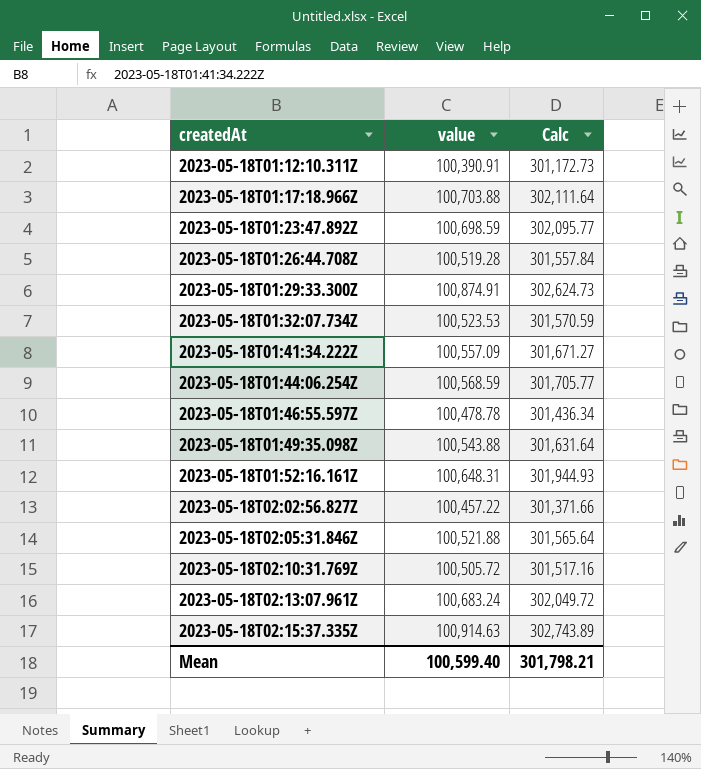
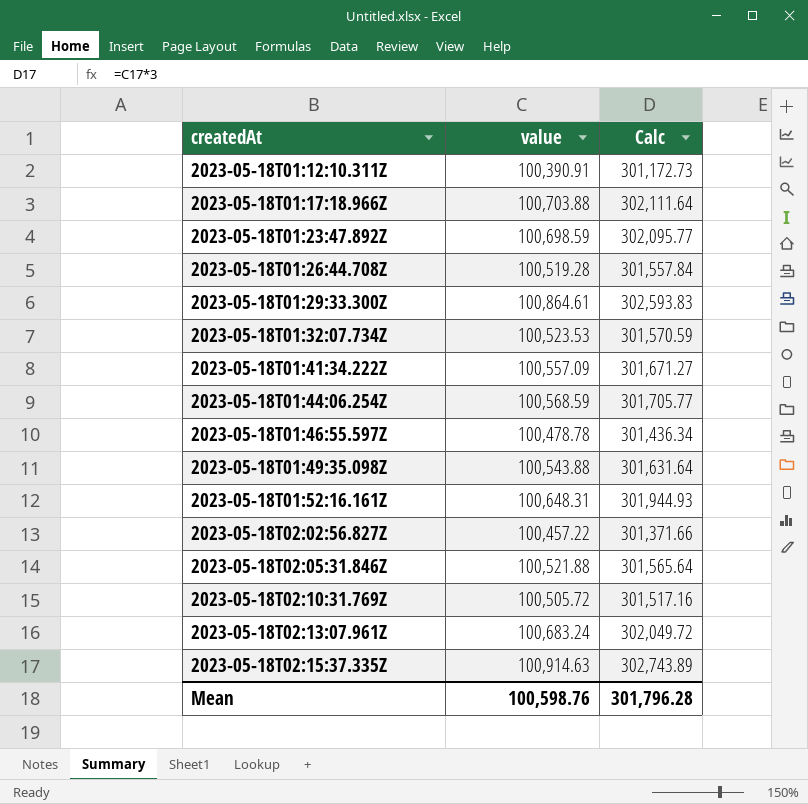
2023-05-18T01:29:33.300Z | value: 100,874.91 -> 100,864.61
2023-05-18T01:29:33.300Z | Calc: 302,624.73 -> 302,593.83
Mean | value: 100,599.40 -> 100,598.76
Mean | Calc: 301,798.21 -> 301,796.28

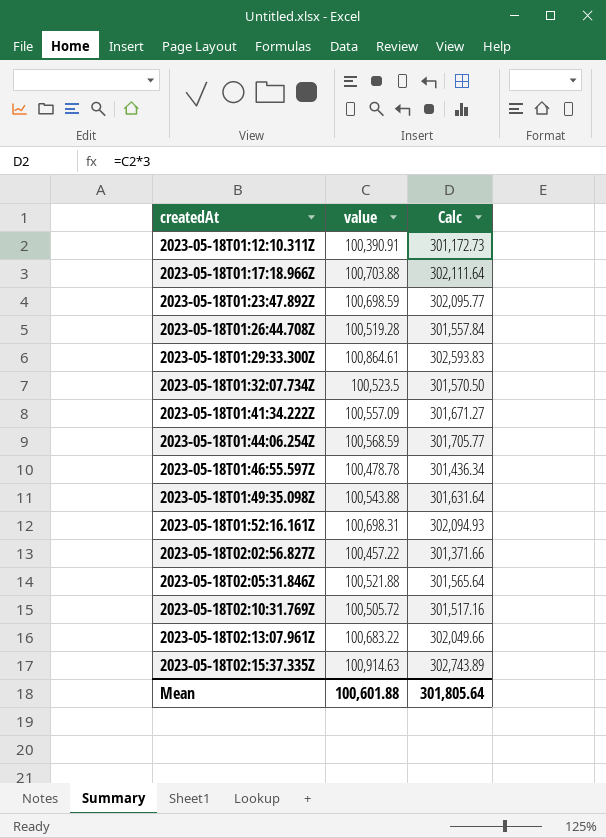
2023-05-18T01:32:07.734Z | value: 100,523.53 -> 100,523.5
2023-05-18T01:32:07.734Z | Calc: 301,570.59 -> 301,570.50
2023-05-18T01:52:16.161Z | value: 100,648.31 -> 100,698.31
2023-05-18T01:52:16.161Z | Calc: 301,944.93 -> 302,094.93
2023-05-18T02:13:07.961Z | value: 100,683.24 -> 100,683.22
2023-05-18T02:13:07.961Z | Calc: 302,049.72 -> 302,049.66
Mean | value: 100,598.76 -> 100,601.88
Mean | Calc: 301,796.28 -> 301,805.64

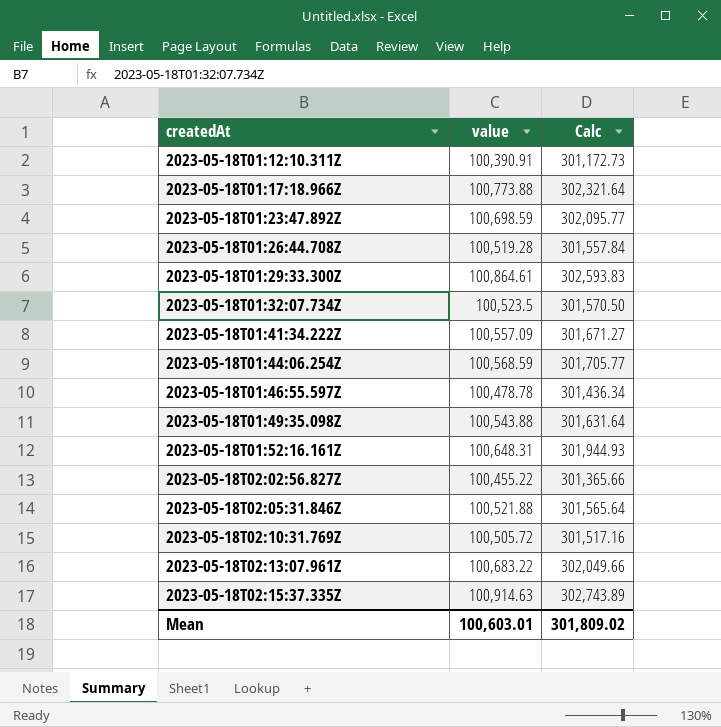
2023-05-18T01:17:18.966Z | value: 100,703.88 -> 100,773.88
2023-05-18T01:17:18.966Z | Calc: 302,111.64 -> 302,321.64
2023-05-18T01:52:16.161Z | value: 100,698.31 -> 100,648.31
2023-05-18T01:52:16.161Z | Calc: 302,094.93 -> 301,944.93
2023-05-18T02:02:56.827Z | value: 100,457.22 -> 100,455.22
2023-05-18T02:02:56.827Z | Calc: 301,371.66 -> 301,365.66
Mean | value: 100,601.88 -> 100,603.01
Mean | Calc: 301,805.64 -> 301,809.02

